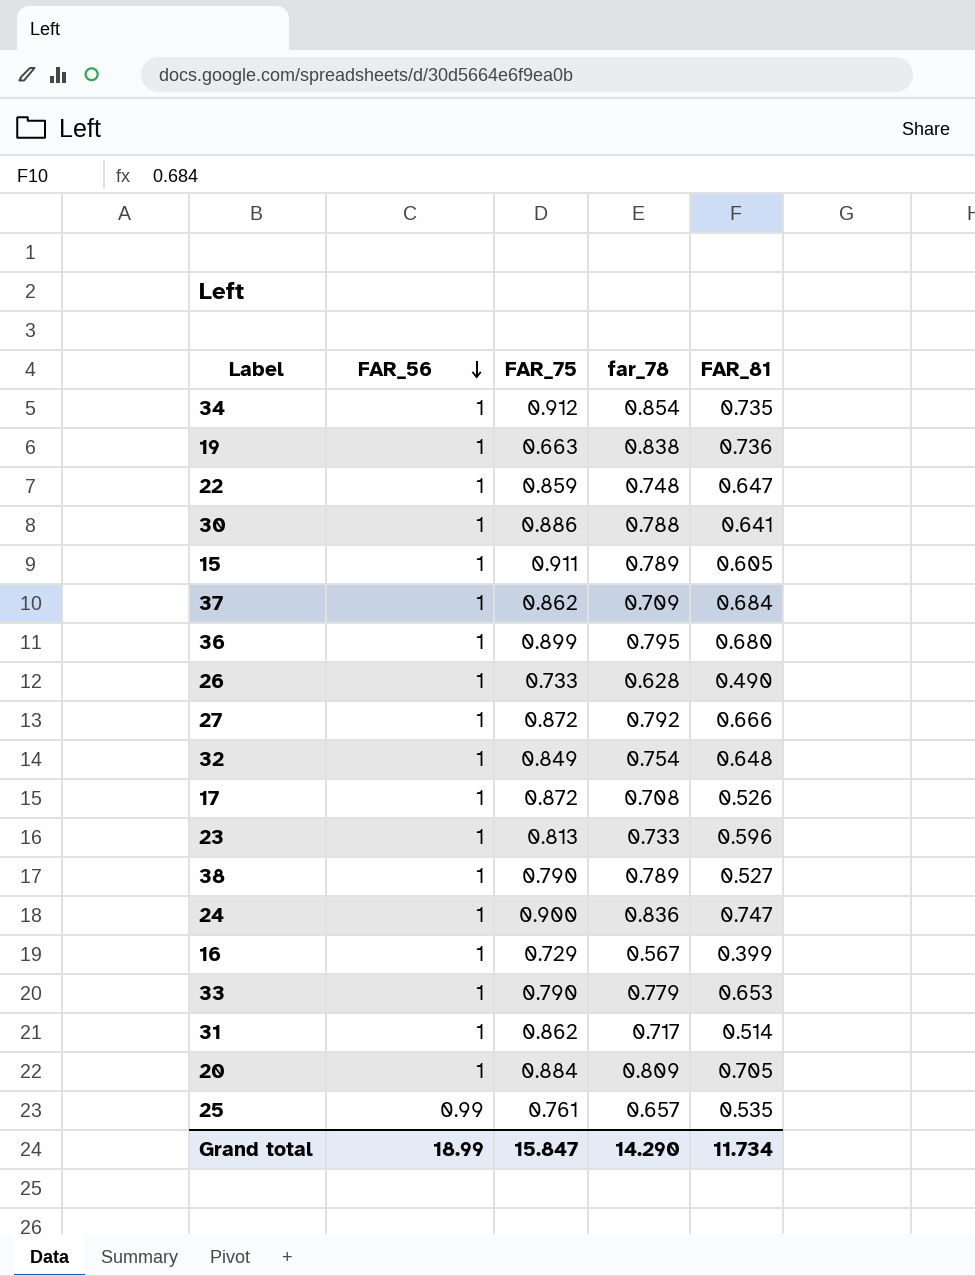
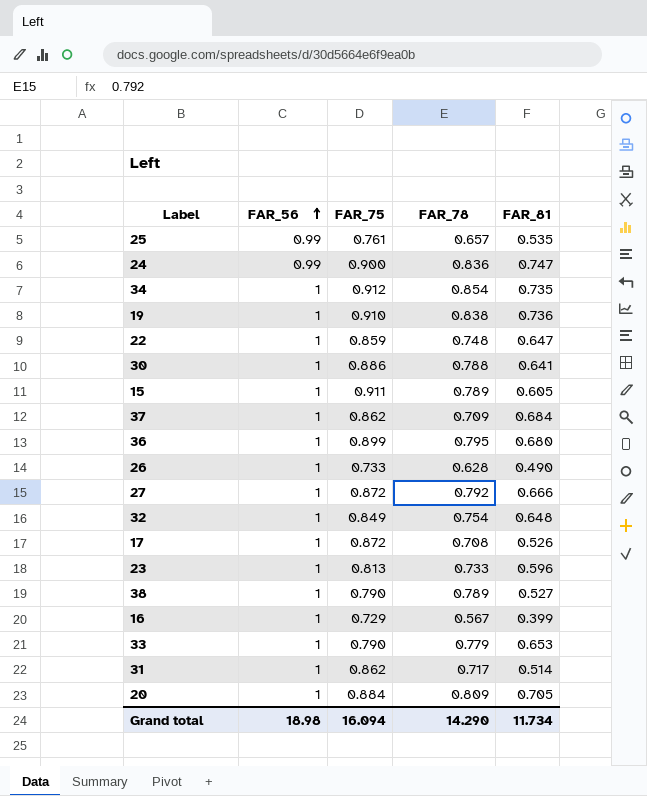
row order: FAR_56 descending -> FAR_56 ascending
column name: far_78 -> FAR_78
24 | FAR_56: 1 -> 0.99
19 | FAR_75: 0.663 -> 0.910
Grand total | FAR_56: 18.99 -> 18.98
Grand total | FAR_75: 15.847 -> 16.094

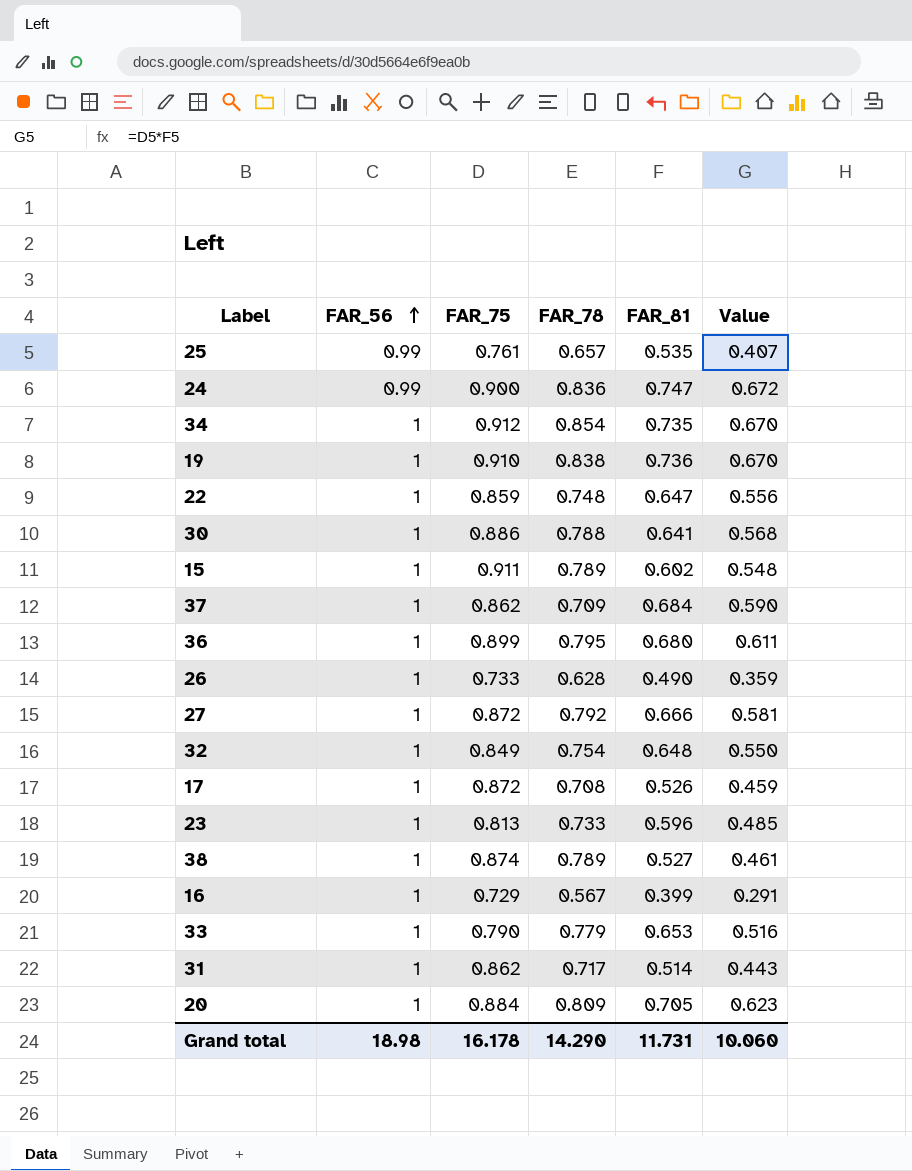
column Value | formula: none -> [FAR_75] * [FAR_81]
15 | FAR_81: 0.605 -> 0.602
38 | FAR_75: 0.790 -> 0.874
Grand total | FAR_75: 16.094 -> 16.178
Grand total | FAR_81: 11.734 -> 11.731

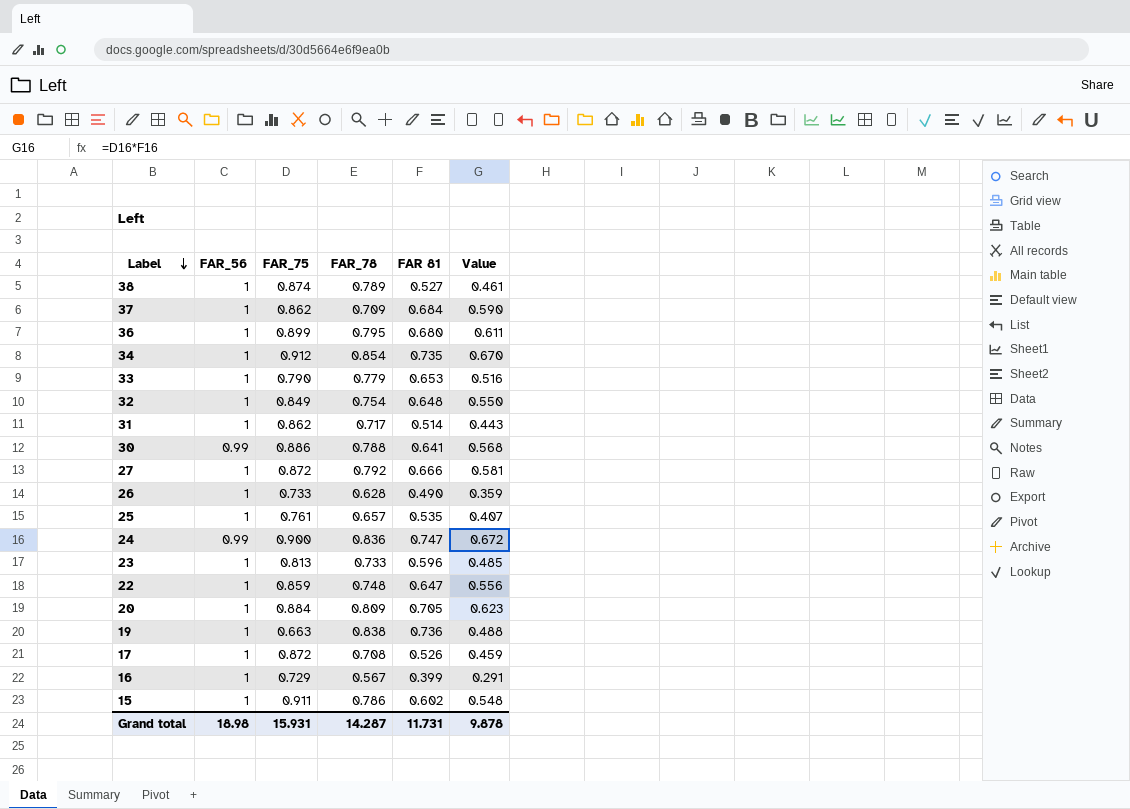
row order: FAR_56 ascending -> Label descending
column name: FAR_81 -> FAR 81
30 | FAR_56: 1 -> 0.99
25 | FAR_56: 0.99 -> 1
19 | FAR_75: 0.910 -> 0.663
19 | Value: 0.670 -> 0.488
15 | FAR_78: 0.789 -> 0.786
Grand total | FAR_75: 16.178 -> 15.931
Grand total | FAR_78: 14.290 -> 14.287
Grand total | Value: 10.060 -> 9.878

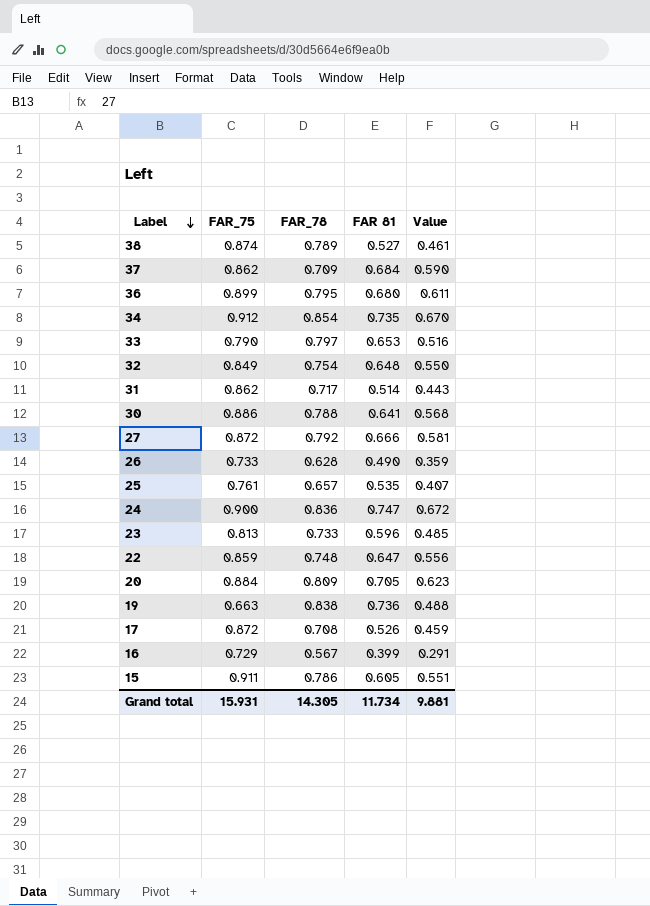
column FAR_56 | position: 2 -> none
33 | FAR_78: 0.779 -> 0.797
15 | FAR 81: 0.602 -> 0.605
15 | Value: 0.548 -> 0.551
Grand total | FAR_78: 14.287 -> 14.305
Grand total | FAR 81: 11.731 -> 11.734
Grand total | Value: 9.878 -> 9.881

